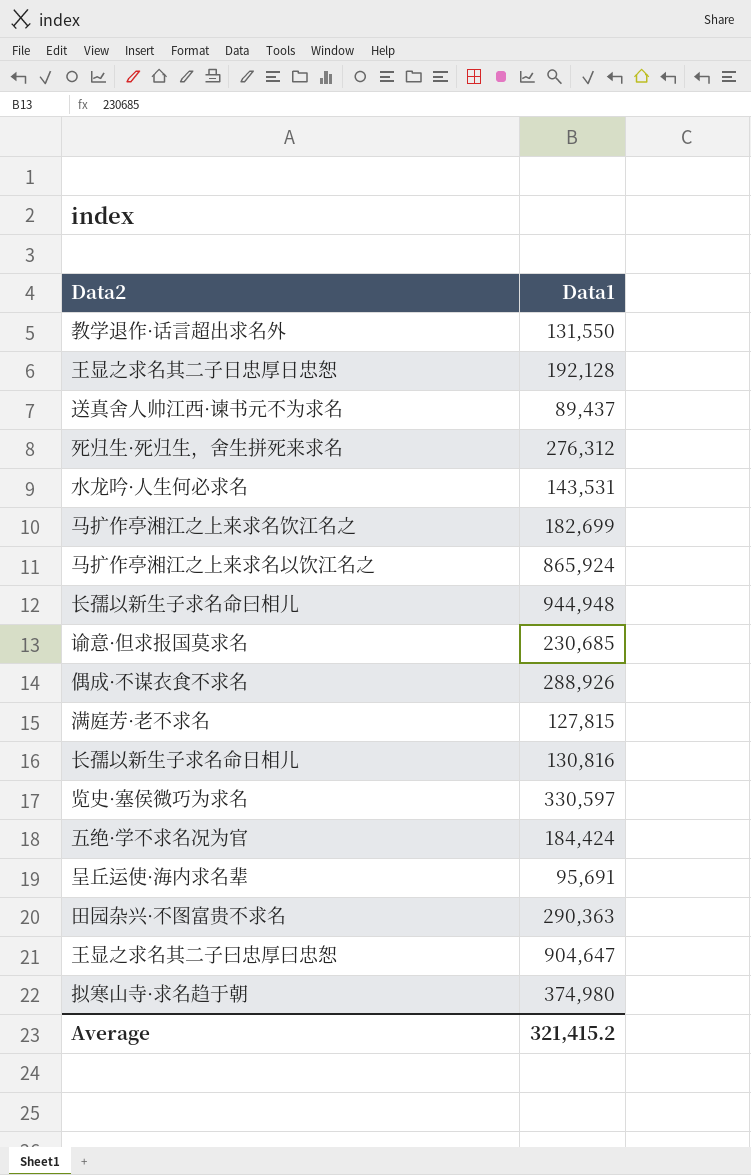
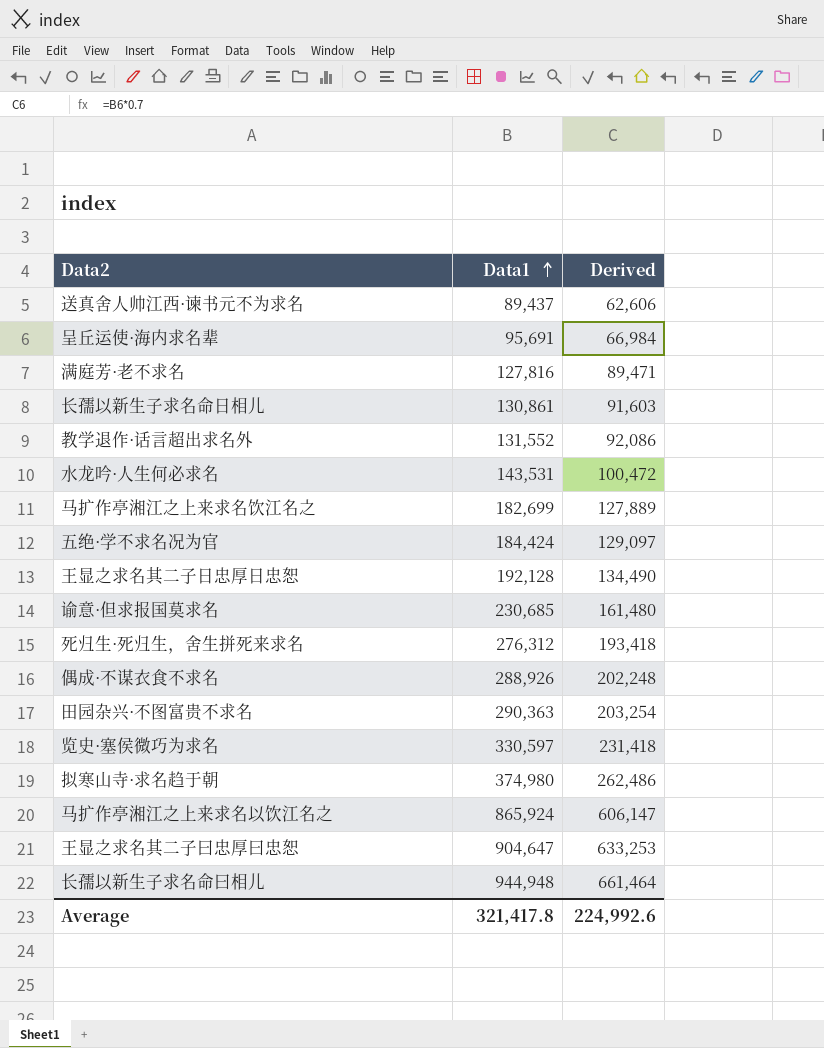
row order: none -> Data1 ascending
column Derived | formula: none -> [Data1] * 0.7
满庭芳·老不求名 | Data1: 127,815 -> 127,816
长孺以新生子求名命日相儿 | Data1: 130,816 -> 130,861
教学退作·话言超出求名外 | Data1: 131,550 -> 131,552
Average | Data1: 321,415.2 -> 321,417.8

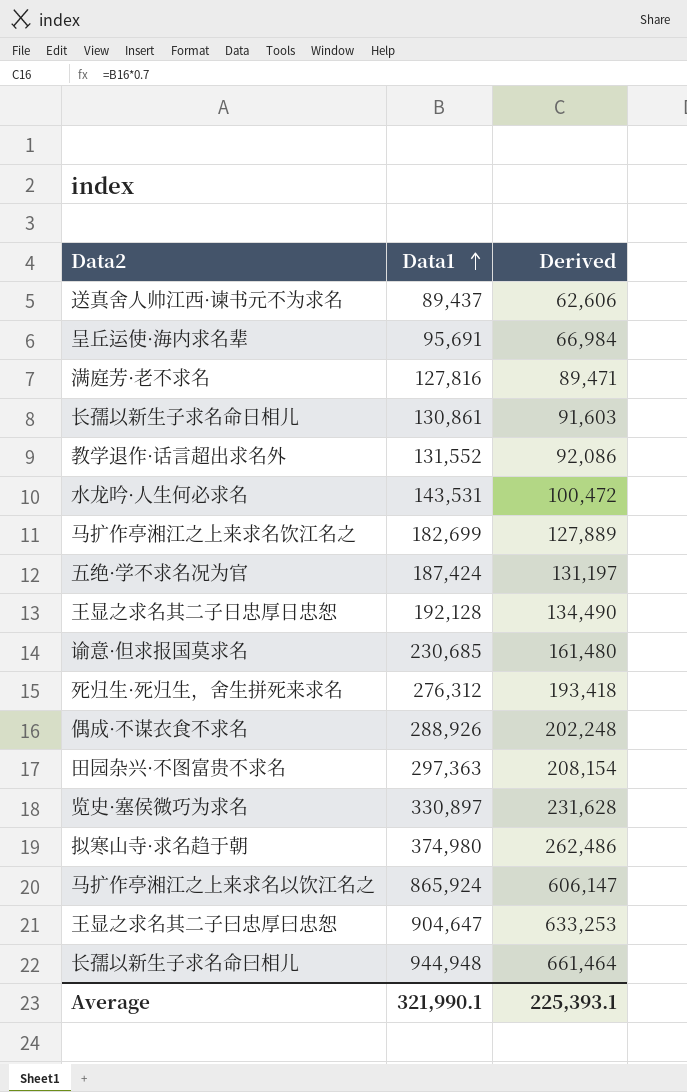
五绝·学不求名况为官 | Data1: 184,424 -> 187,424
五绝·学不求名况为官 | Derived: 129,097 -> 131,197
田园杂兴·不图富贵不求名 | Data1: 290,363 -> 297,363
田园杂兴·不图富贵不求名 | Derived: 203,254 -> 208,154
览史·塞侯微巧为求名 | Data1: 330,597 -> 330,897
览史·塞侯微巧为求名 | Derived: 231,418 -> 231,628
Average | Data1: 321,417.8 -> 321,990.1
Average | Derived: 224,992.6 -> 225,393.1

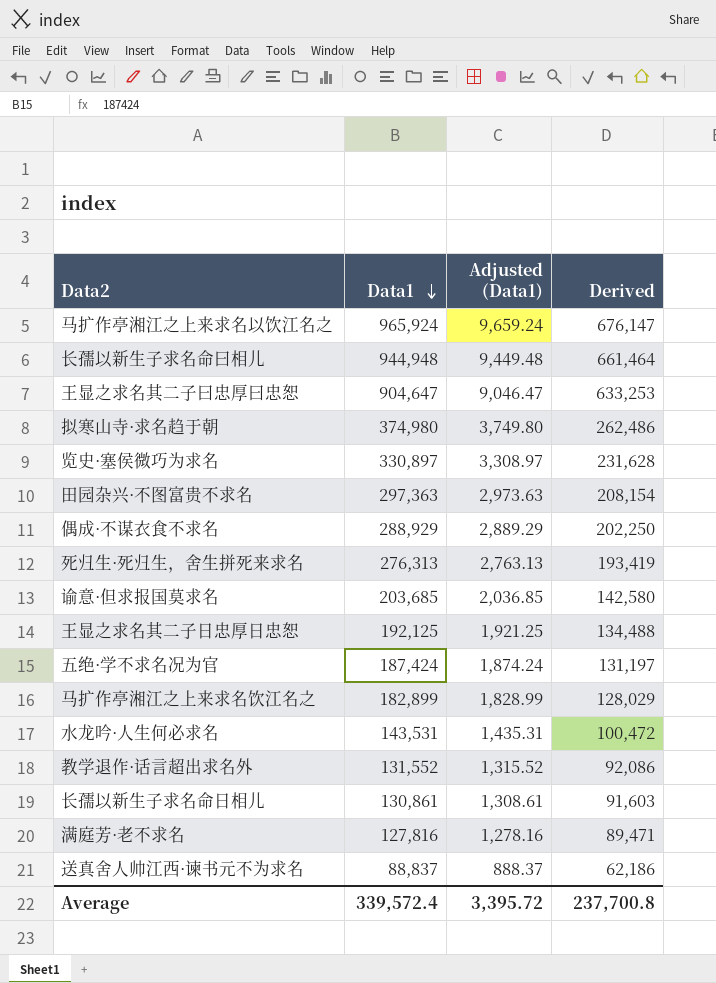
row order: Data1 ascending -> Data1 descending
column Adjusted (Data1) | formula: none -> [Data1] * 0.01
row 呈丘运使·海内求名辈: 95,691 | 66,984 -> none
马扩作亭湘江之上来求名以饮江名之 | Data1: 865,924 -> 965,924
马扩作亭湘江之上来求名以饮江名之 | Derived: 606,147 -> 676,147
偶成·不谋衣食不求名 | Data1: 288,926 -> 288,929
偶成·不谋衣食不求名 | Derived: 202,248 -> 202,250
死归生·死归生，舍生拼死来求名 | Data1: 276,312 -> 276,313
死归生·死归生，舍生拼死来求名 | Derived: 193,418 -> 193,419
谕意·但求报国莫求名 | Data1: 230,685 -> 203,685
谕意·但求报国莫求名 | Derived: 161,480 -> 142,580
王显之求名其二子日忠厚日忠恕 | Data1: 192,128 -> 192,125
王显之求名其二子日忠厚日忠恕 | Derived: 134,490 -> 134,488
马扩作亭湘江之上来求名饮江名之 | Data1: 182,699 -> 182,899
马扩作亭湘江之上来求名饮江名之 | Derived: 127,889 -> 128,029
送真舍人帅江西·谏书元不为求名 | Data1: 89,437 -> 88,837
送真舍人帅江西·谏书元不为求名 | Derived: 62,606 -> 62,186
Average | Data1: 321,990.1 -> 339,572.4
Average | Derived: 225,393.1 -> 237,700.8

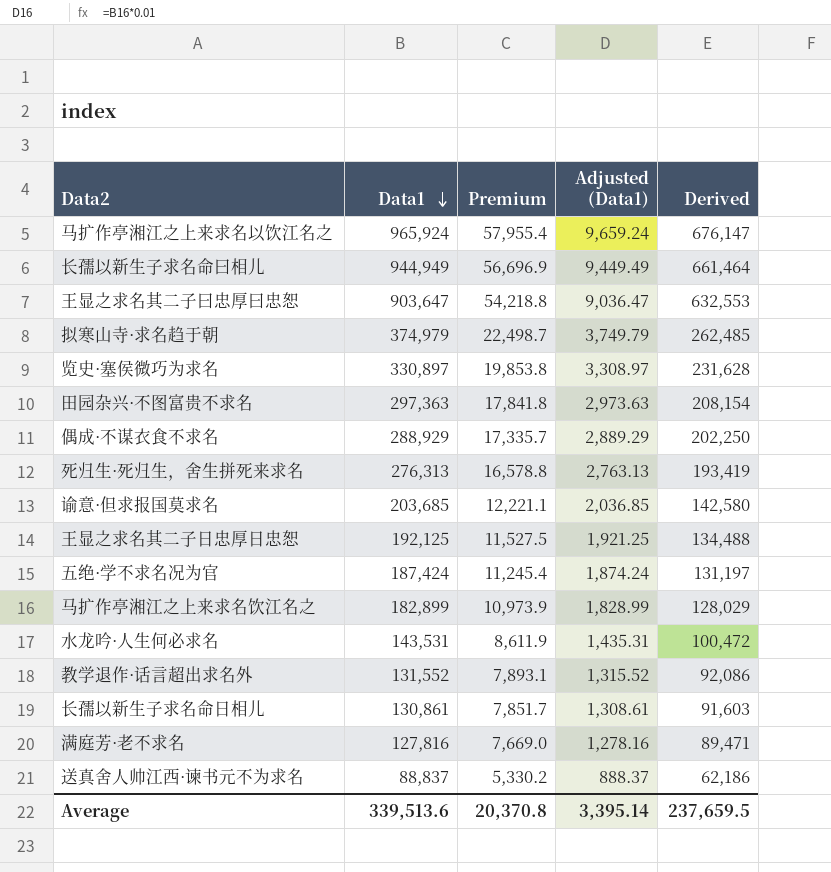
column Premium | formula: none -> [Data1] * 0.06
长孺以新生子求名命曰相儿 | Data1: 944,948 -> 944,949
长孺以新生子求名命曰相儿 | Adjusted (Data1): 9,449.48 -> 9,449.49
王显之求名其二子曰忠厚曰忠恕 | Data1: 904,647 -> 903,647
王显之求名其二子曰忠厚曰忠恕 | Adjusted (Data1): 9,046.47 -> 9,036.47
王显之求名其二子曰忠厚曰忠恕 | Derived: 633,253 -> 632,553
拟寒山寺·求名趋于朝 | Data1: 374,980 -> 374,979
拟寒山寺·求名趋于朝 | Adjusted (Data1): 3,749.80 -> 3,749.79
拟寒山寺·求名趋于朝 | Derived: 262,486 -> 262,485
Average | Data1: 339,572.4 -> 339,513.6
Average | Adjusted (Data1): 3,395.72 -> 3,395.14
Average | Derived: 237,700.8 -> 237,659.5

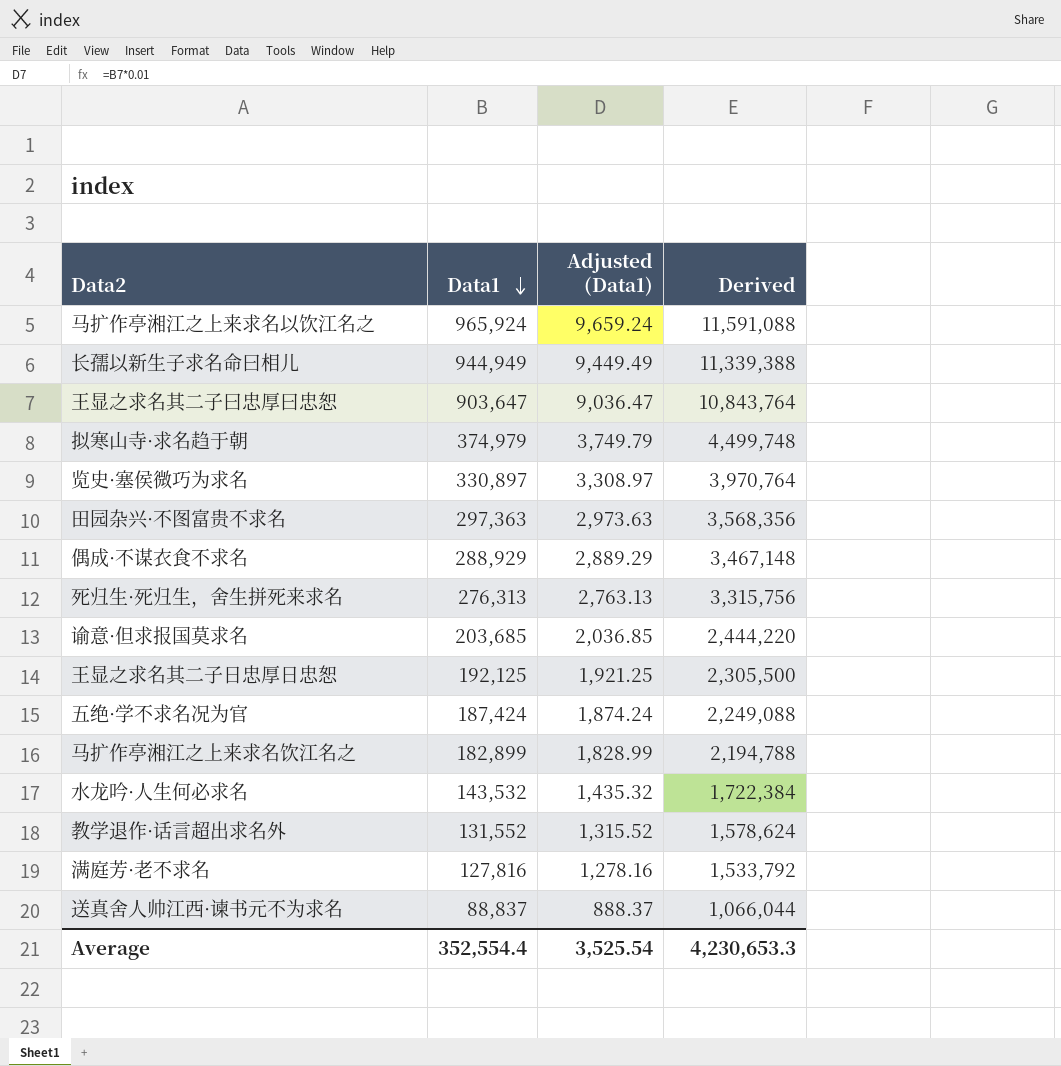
column Premium | formula: [Data1] * 0.06 -> none
column Derived | formula: [Data1] * 0.7 -> [Data1] * 12
row 长孺以新生子求名命日相儿: 130,861 | 7,851.7 | 1,308.61 | 91,603 -> none
水龙吟·人生何必求名 | Data1: 143,531 -> 143,532
水龙吟·人生何必求名 | Adjusted (Data1): 1,435.31 -> 1,435.32
Average | Data1: 339,513.6 -> 352,554.4
Average | Adjusted (Data1): 3,395.14 -> 3,525.54
Average | Derived: 237,659.5 -> 4,230,653.3

